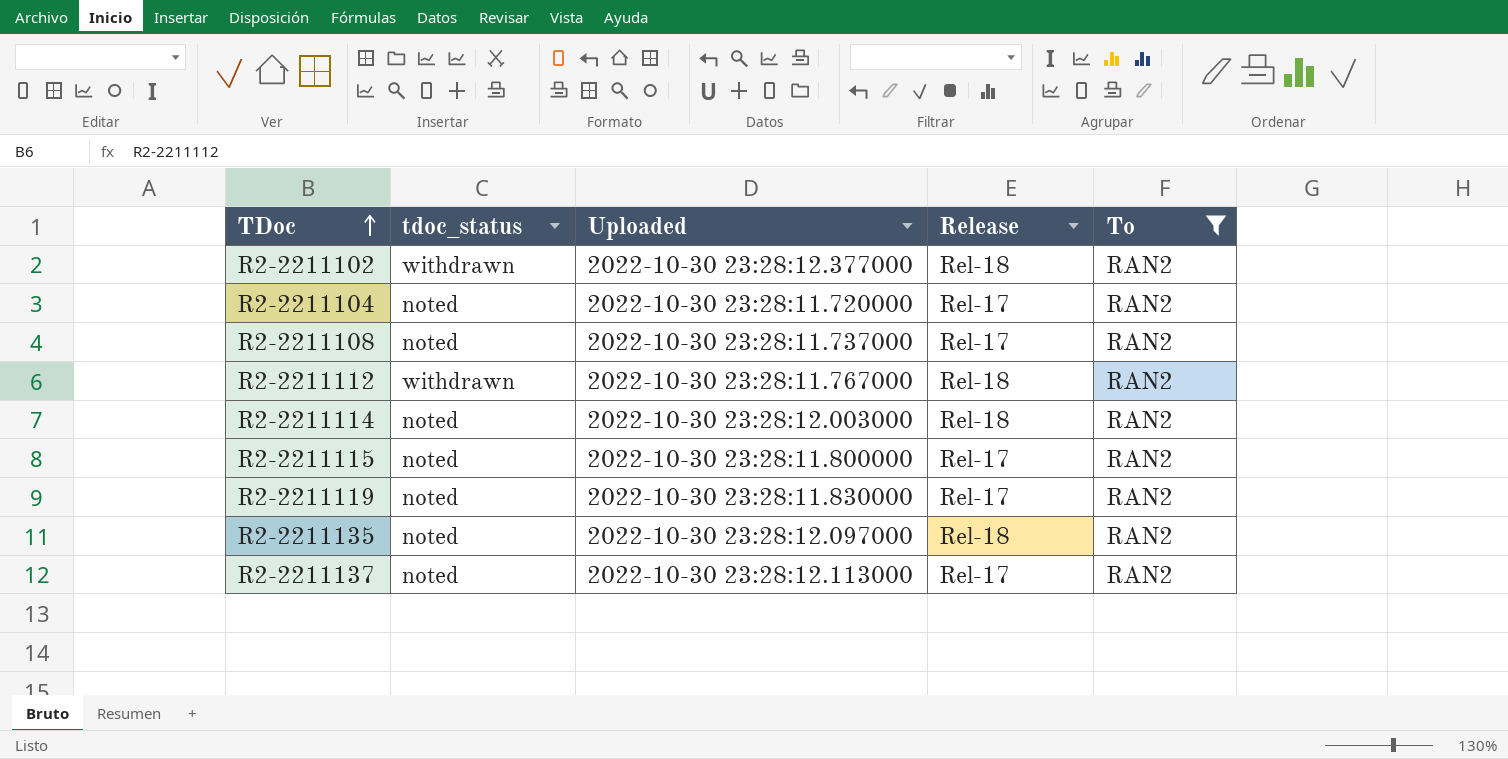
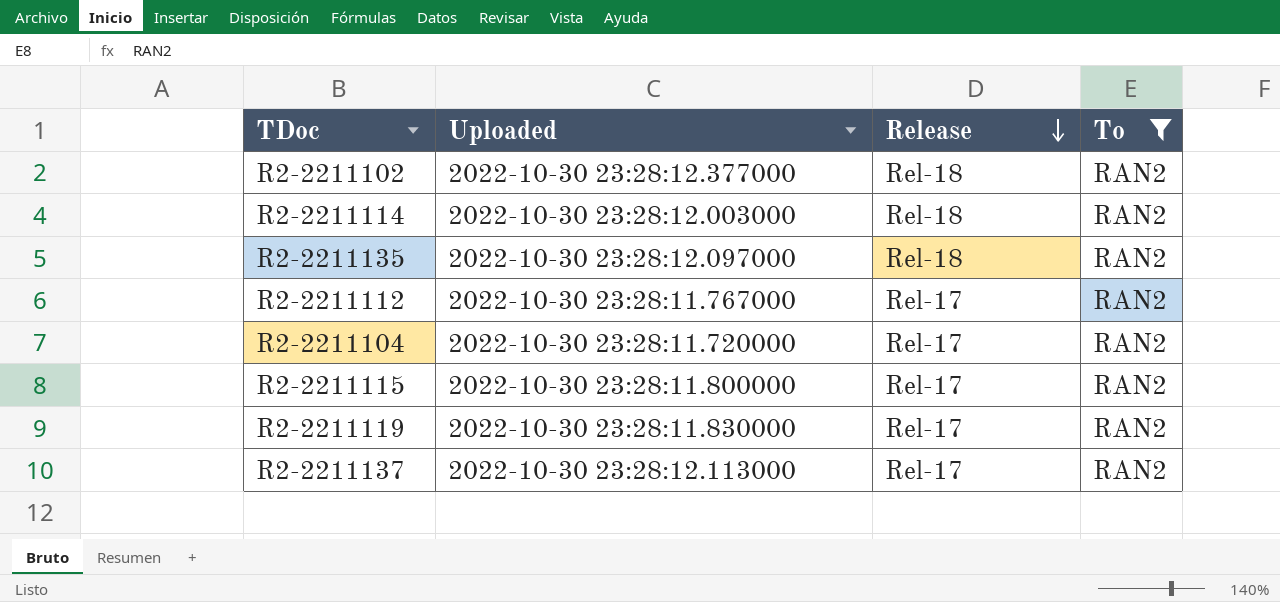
row order: TDoc ascending -> Release descending
column tdoc_status | position: 2 -> none
row R2-2211108: noted | 2022-10-30 23:28:11.737000 | Rel-17 | RAN2 -> none
R2-2211112 | Release: Rel-18 -> Rel-17

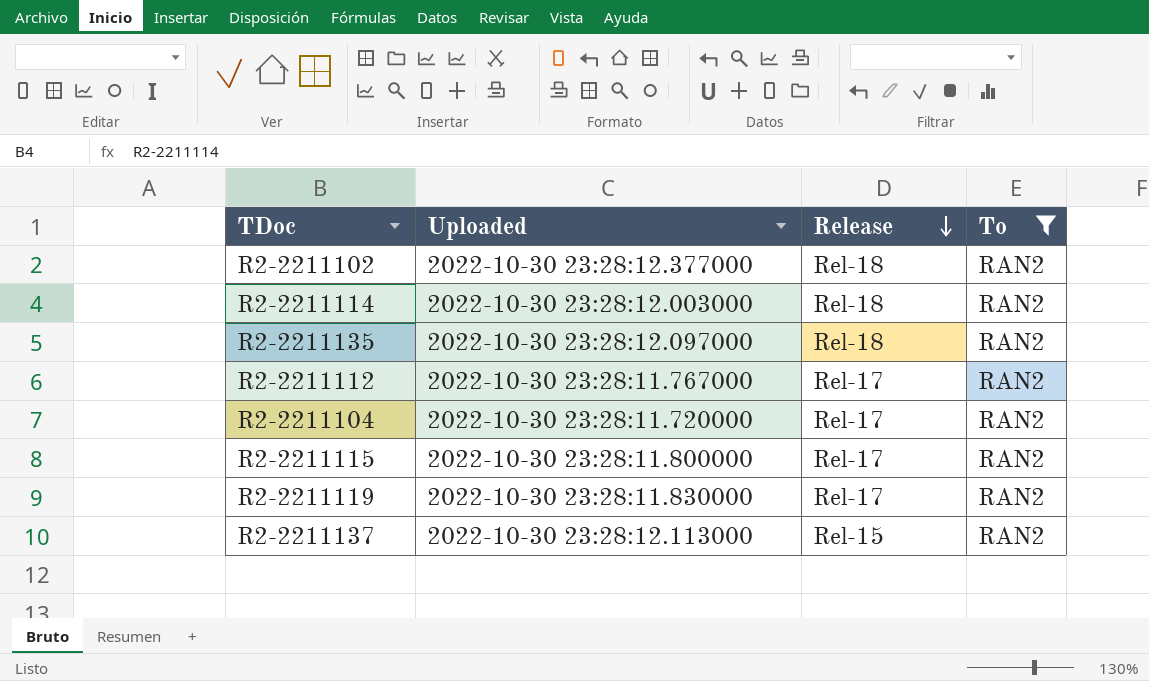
R2-2211137 | Release: Rel-17 -> Rel-15

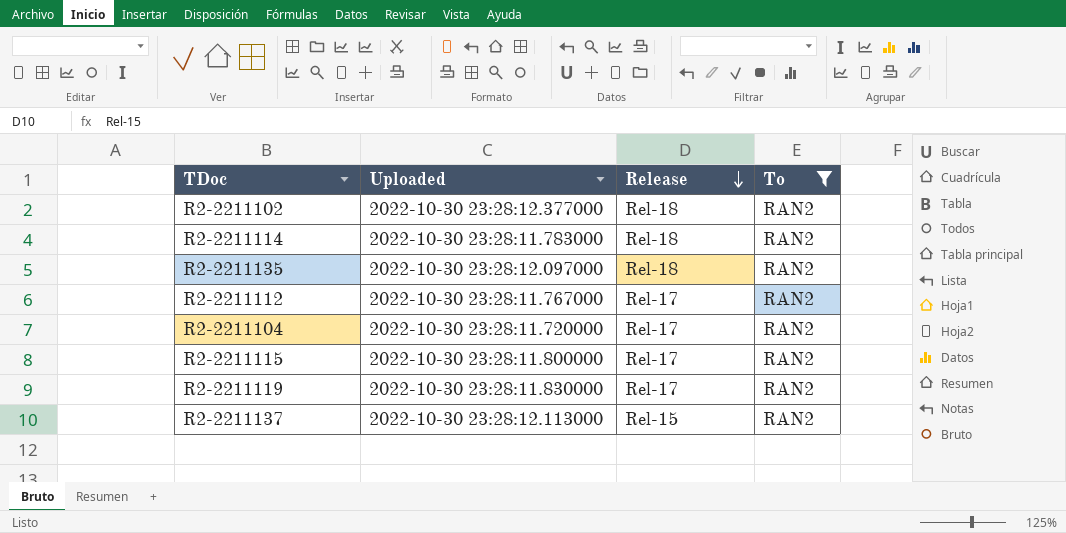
R2-2211114 | Uploaded: 2022-10-30 23:28:12.003000 -> 2022-10-30 23:28:11.783000

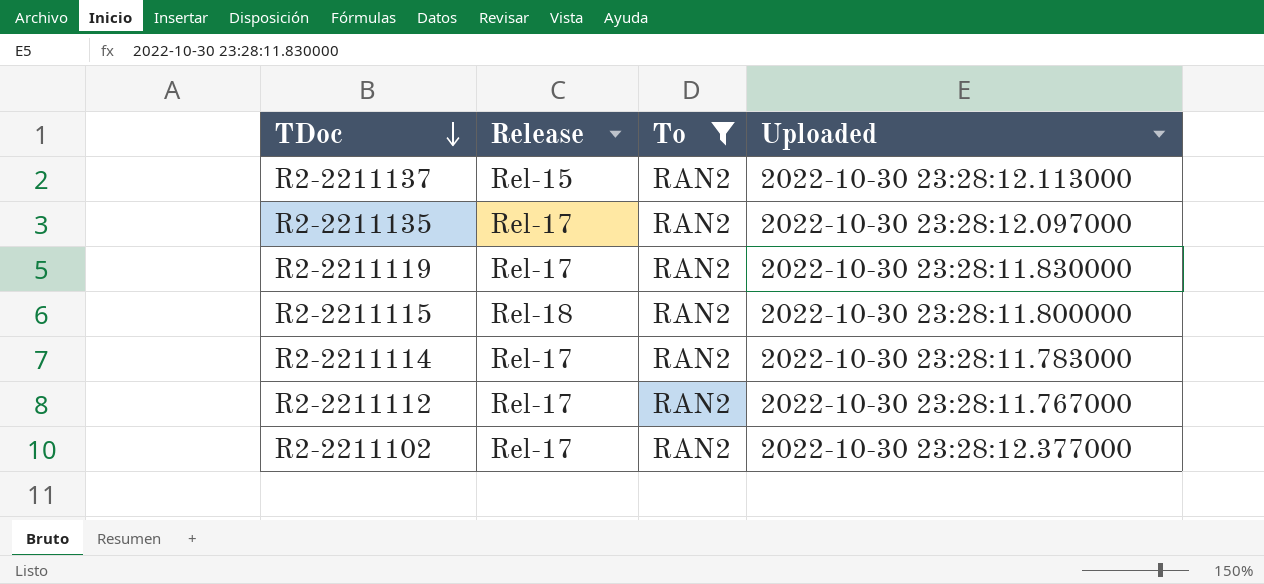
row order: Release descending -> TDoc descending
column Uploaded | position: 2 -> 4
row R2-2211104: 2022-10-30 23:28:11.720000 | Rel-17 | RAN2 -> none
R2-2211135 | Release: Rel-18 -> Rel-17
R2-2211115 | Release: Rel-17 -> Rel-18
R2-2211114 | Release: Rel-18 -> Rel-17
R2-2211102 | Release: Rel-18 -> Rel-17

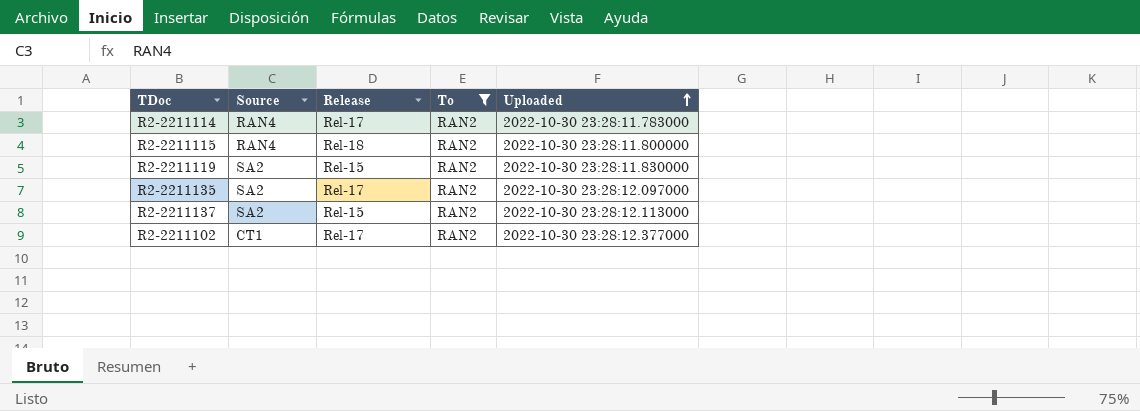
row order: TDoc descending -> Uploaded ascending
column Source | position: none -> 2
row R2-2211112: Rel-17 | RAN2 | 2022-10-30 23:28:11.767000 -> none
R2-2211119 | Release: Rel-17 -> Rel-15

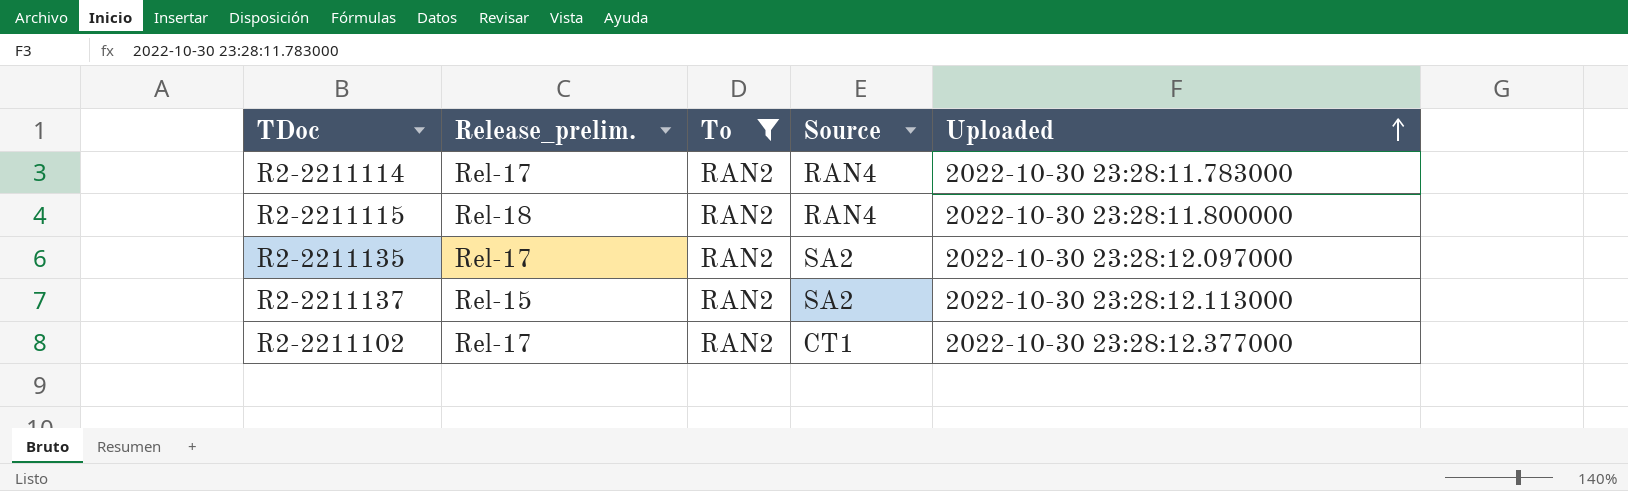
column name: Release -> Release_prelim.
column Source | position: 2 -> 4
row R2-2211119: SA2 | Rel-15 | RAN2 | 2022-10-30 23:28:11.830000 -> none

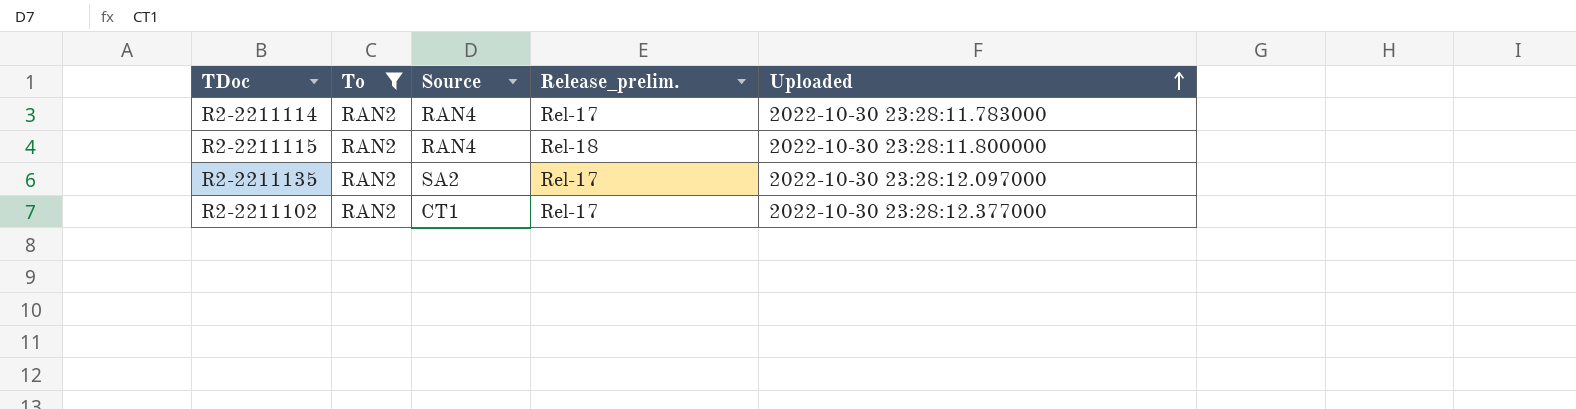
column Release_prelim. | position: 2 -> 4
row R2-2211137: Rel-15 | RAN2 | SA2 | 2022-10-30 23:28:12.113000 -> none

